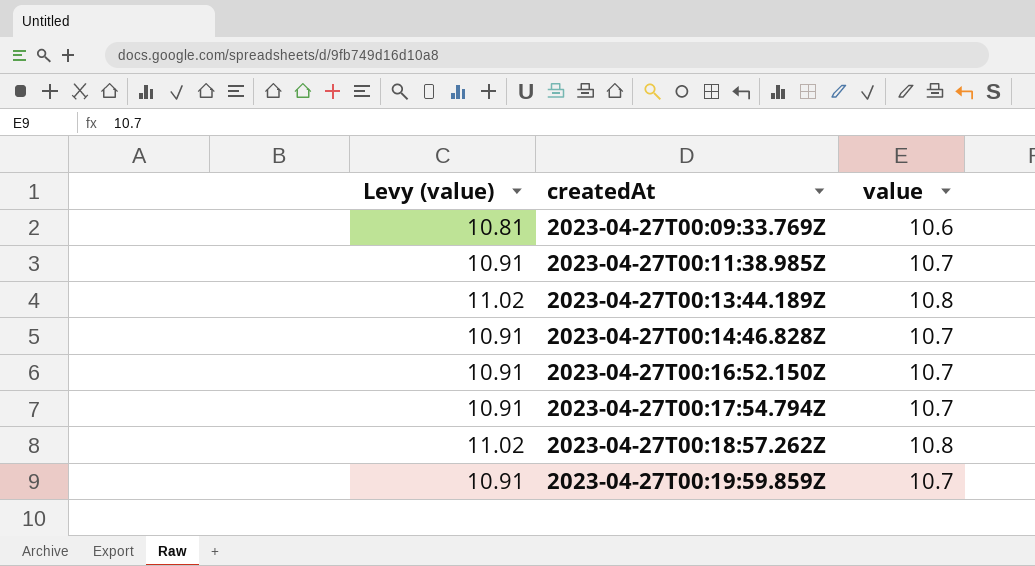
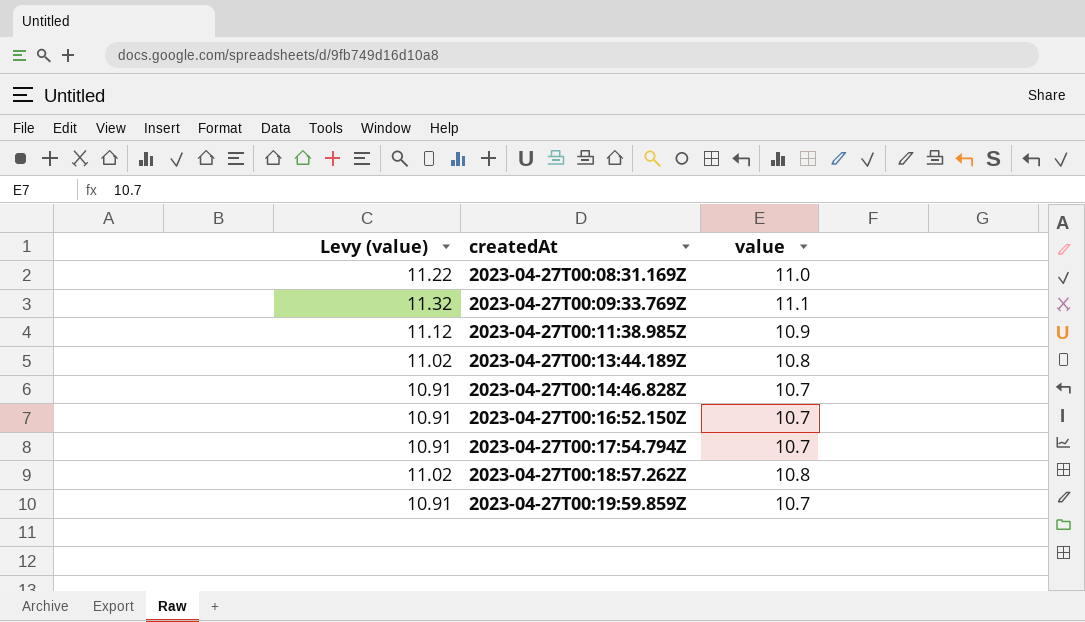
row 2023-04-27T00:08:31.169Z: none -> 11.22 | 11.0
2023-04-27T00:09:33.769Z | Levy (value): 10.81 -> 11.32
2023-04-27T00:09:33.769Z | value: 10.6 -> 11.1
2023-04-27T00:11:38.985Z | Levy (value): 10.91 -> 11.12
2023-04-27T00:11:38.985Z | value: 10.7 -> 10.9

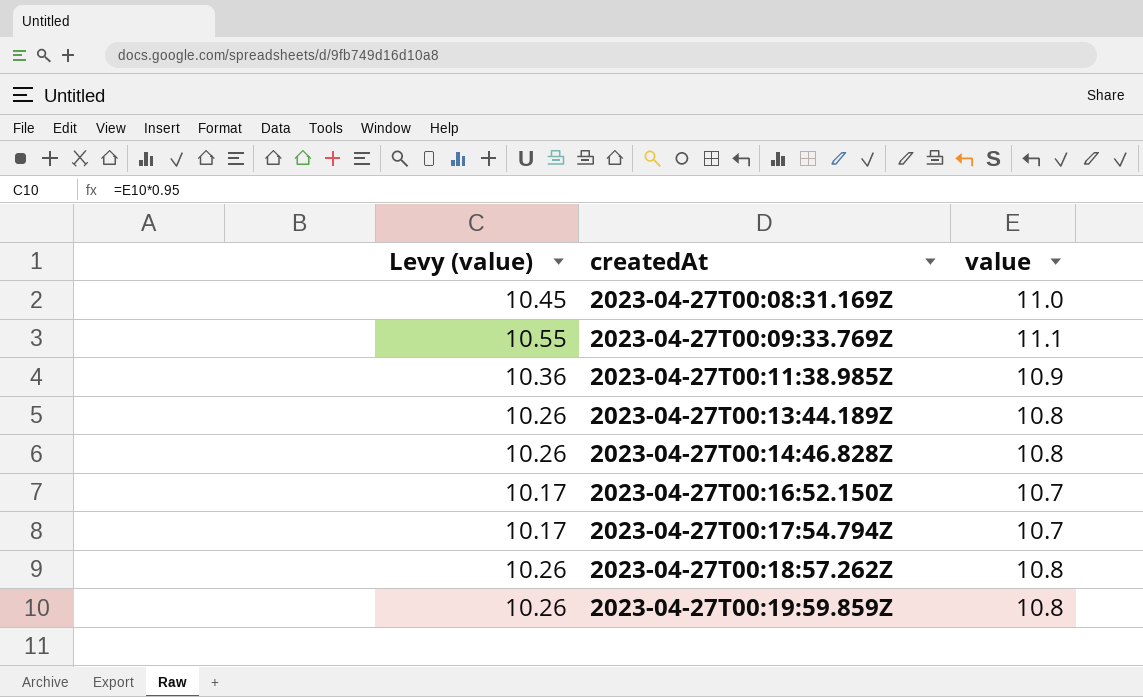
column Levy (value) | formula: [value] * 1.02 -> [value] * 0.95
2023-04-27T00:14:46.828Z | value: 10.7 -> 10.8
2023-04-27T00:19:59.859Z | value: 10.7 -> 10.8

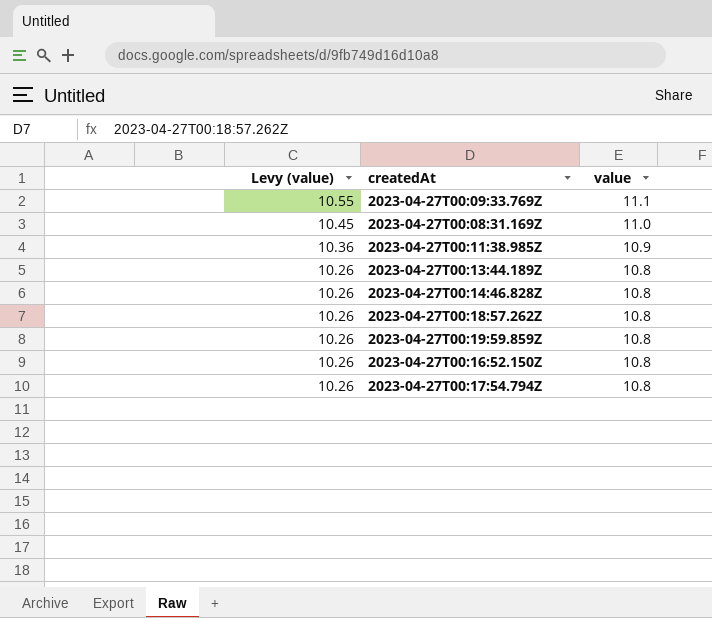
row order: createdAt ascending -> Levy (value) descending
2023-04-27T00:16:52.150Z | Levy (value): 10.17 -> 10.26
2023-04-27T00:16:52.150Z | value: 10.7 -> 10.8
2023-04-27T00:17:54.794Z | Levy (value): 10.17 -> 10.26
2023-04-27T00:17:54.794Z | value: 10.7 -> 10.8

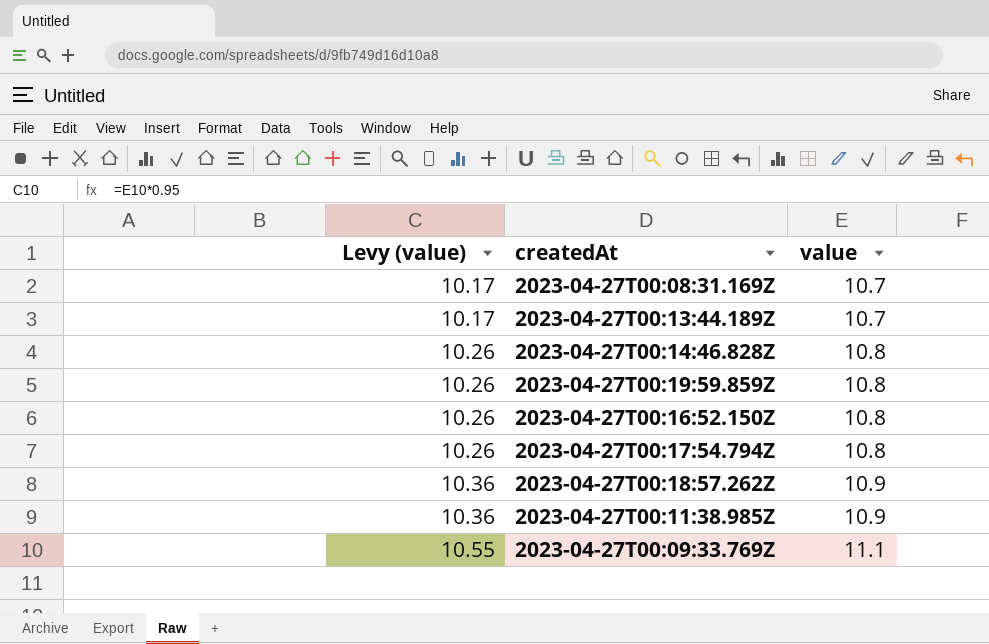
row order: Levy (value) descending -> Levy (value) ascending
2023-04-27T00:08:31.169Z | Levy (value): 10.45 -> 10.17
2023-04-27T00:08:31.169Z | value: 11.0 -> 10.7
2023-04-27T00:13:44.189Z | Levy (value): 10.26 -> 10.17
2023-04-27T00:13:44.189Z | value: 10.8 -> 10.7
2023-04-27T00:18:57.262Z | Levy (value): 10.26 -> 10.36
2023-04-27T00:18:57.262Z | value: 10.8 -> 10.9

